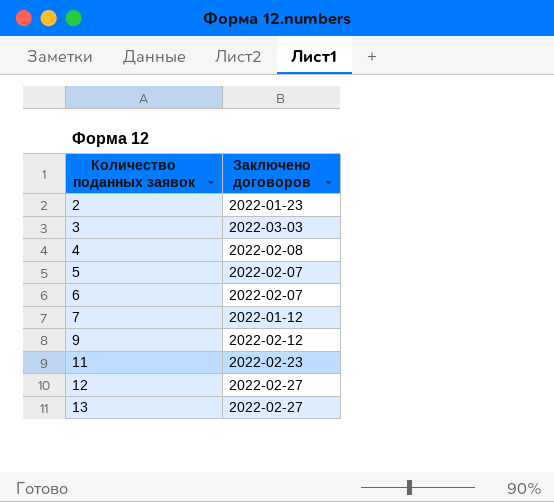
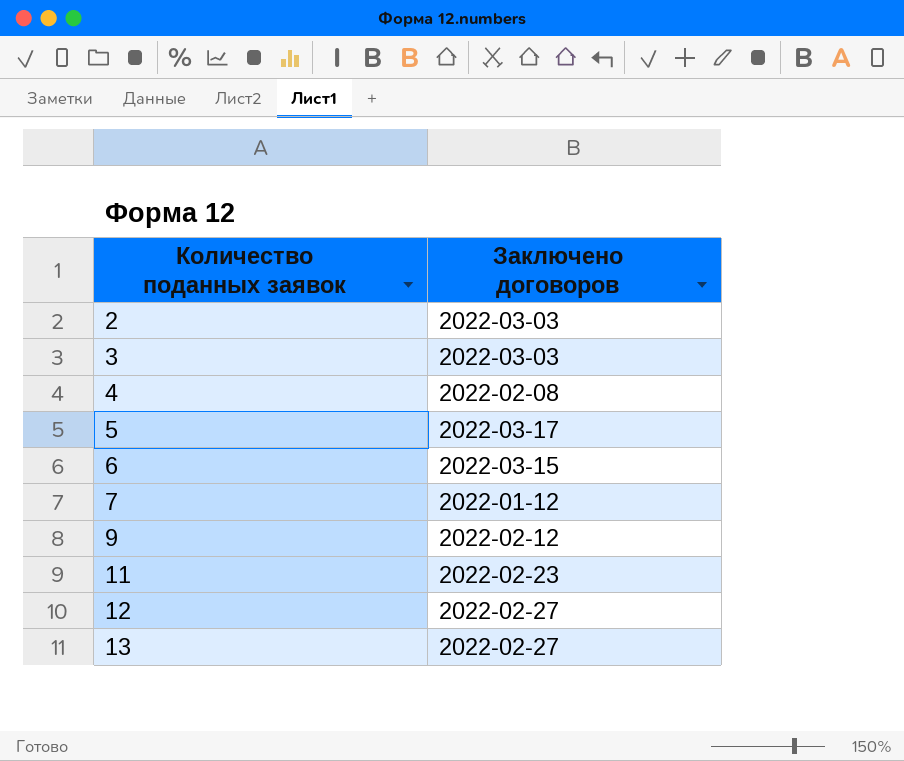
2 | Заключено договоров: 2022-01-23 -> 2022-03-03
5 | Заключено договоров: 2022-02-07 -> 2022-03-17
6 | Заключено договоров: 2022-02-07 -> 2022-03-15

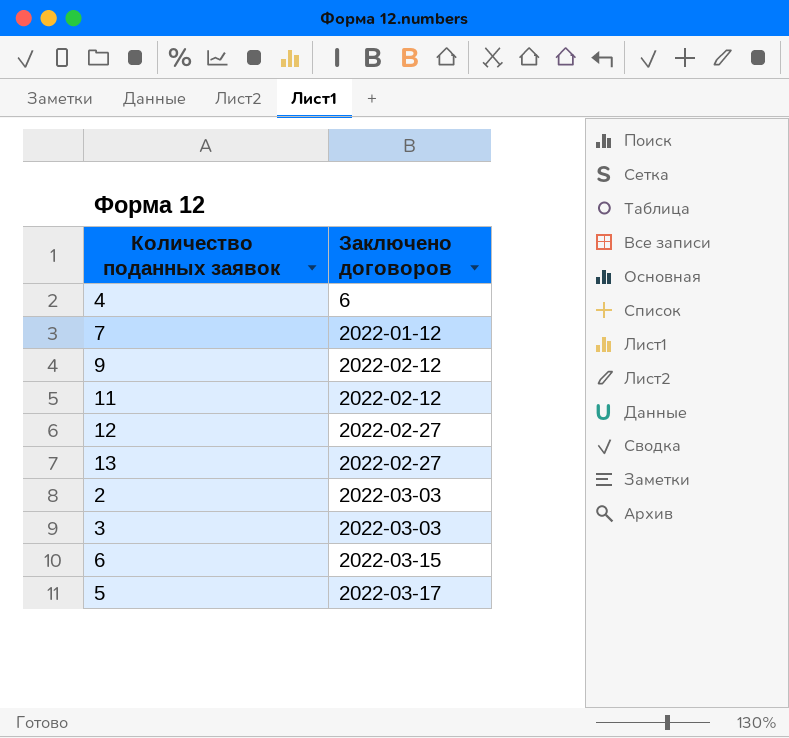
row order: Количество поданных заявок ascending -> Заключено договоров ascending
4 | Заключено договоров: 2022-02-08 -> 6
11 | Заключено договоров: 2022-02-23 -> 2022-02-12

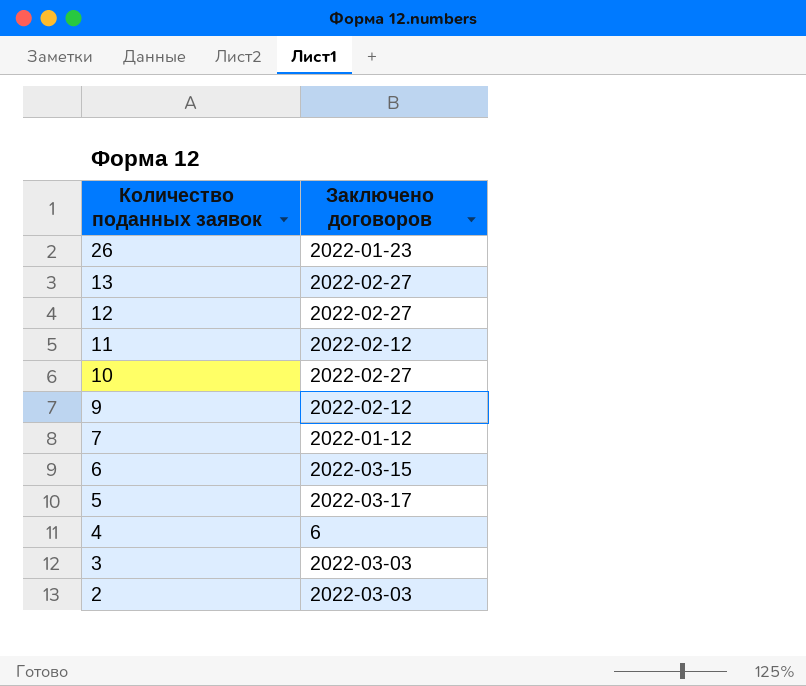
row order: Заключено договоров ascending -> Количество поданных заявок descending
row 26: none -> 2022-01-23
row 10: none -> 2022-02-27

